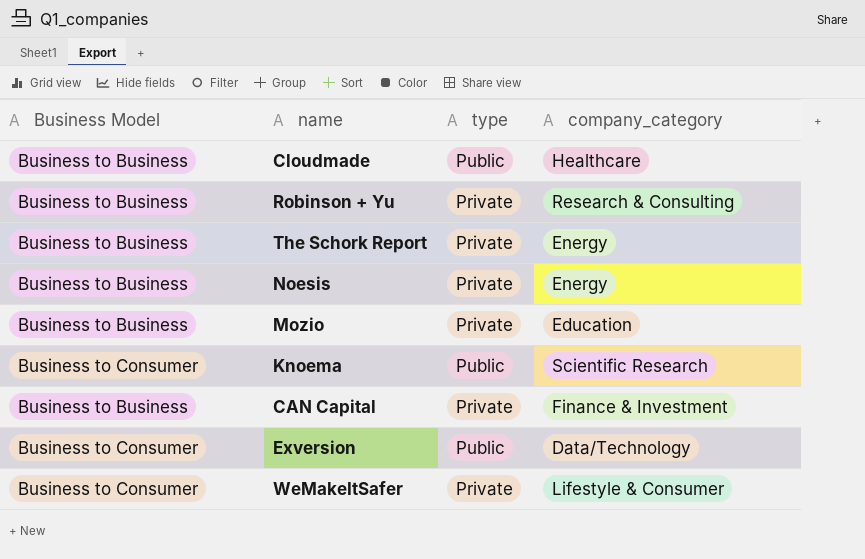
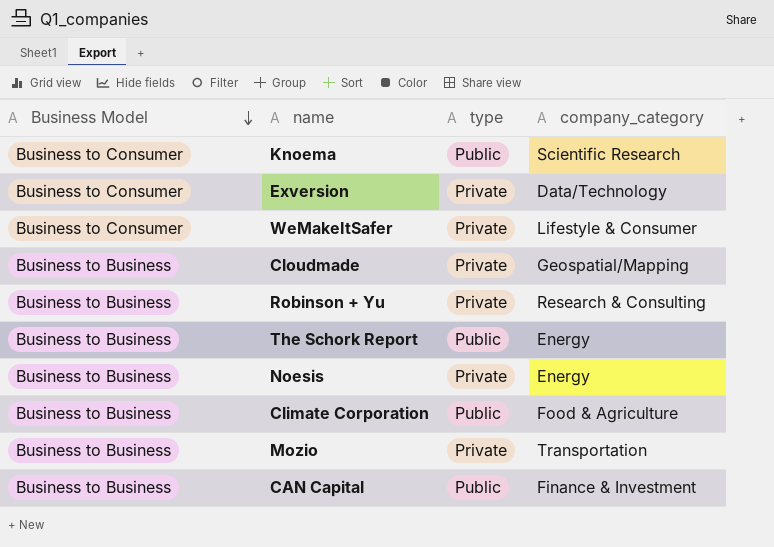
row order: none -> Business Model descending
Exversion | type: Public -> Private
Cloudmade | type: Public -> Private
Cloudmade | company_category: Healthcare -> Geospatial/Mapping
The Schork Report | type: Private -> Public
row Climate Corporation: none -> Business to Business | Public | Food & Agriculture
Mozio | company_category: Education -> Transportation
CAN Capital | type: Private -> Public

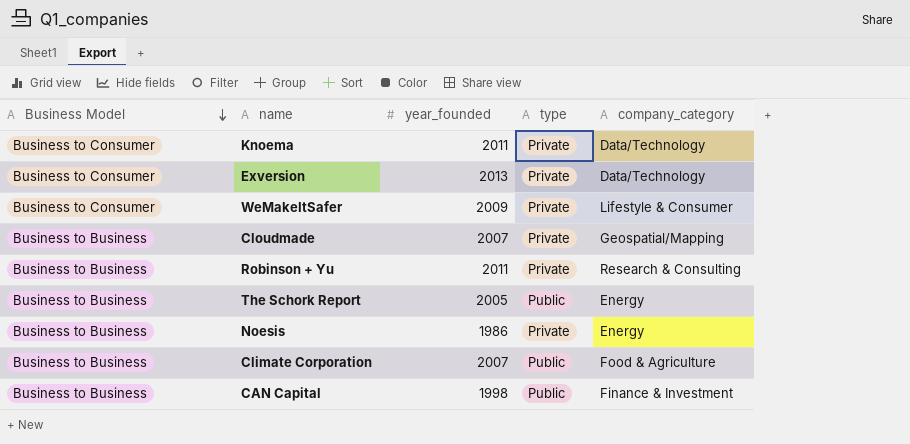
column year_founded | position: none -> 3
row Mozio: Business to Business | Private | Transportation -> none
Knoema | type: Public -> Private
Knoema | company_category: Scientific Research -> Data/Technology

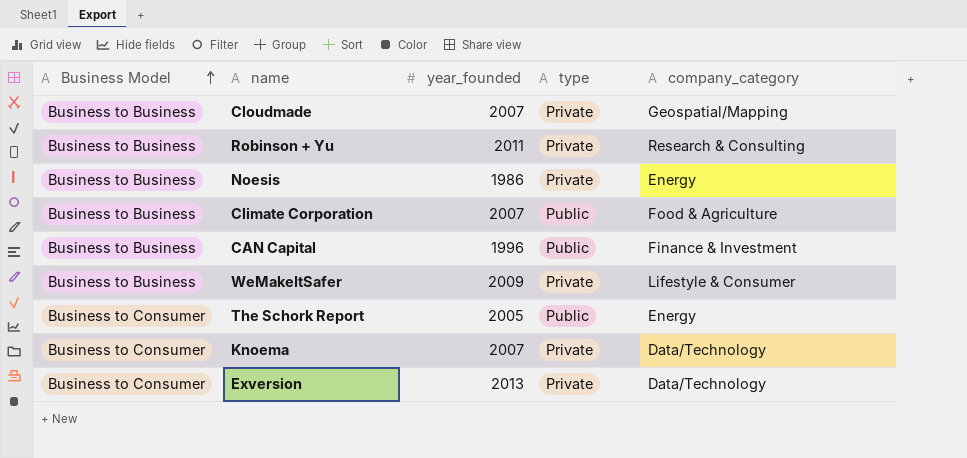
row order: Business Model descending -> Business Model ascending
CAN Capital | year_founded: 1998 -> 1996
WeMakeItSafer | Business Model: Business to Consumer -> Business to Business
The Schork Report | Business Model: Business to Business -> Business to Consumer
Knoema | year_founded: 2011 -> 2007

